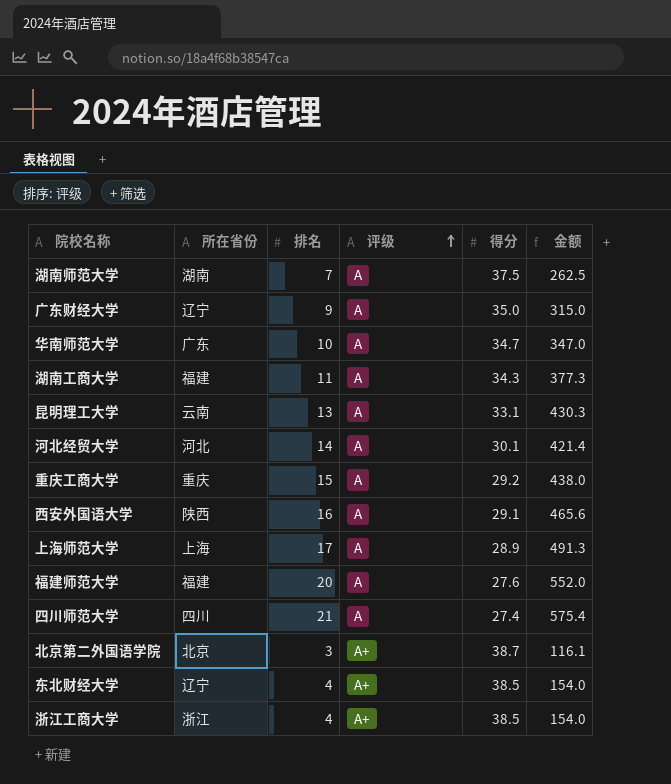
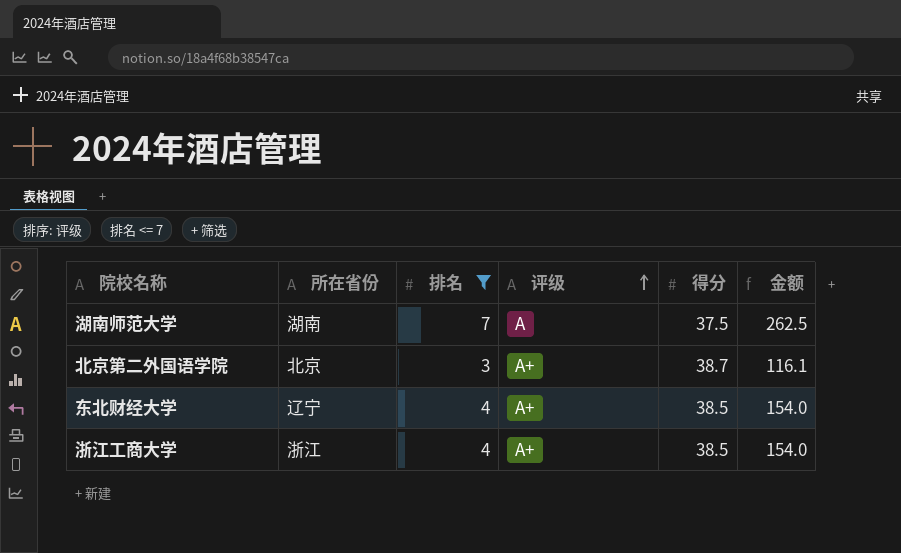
filter: none -> 排名 <= 7

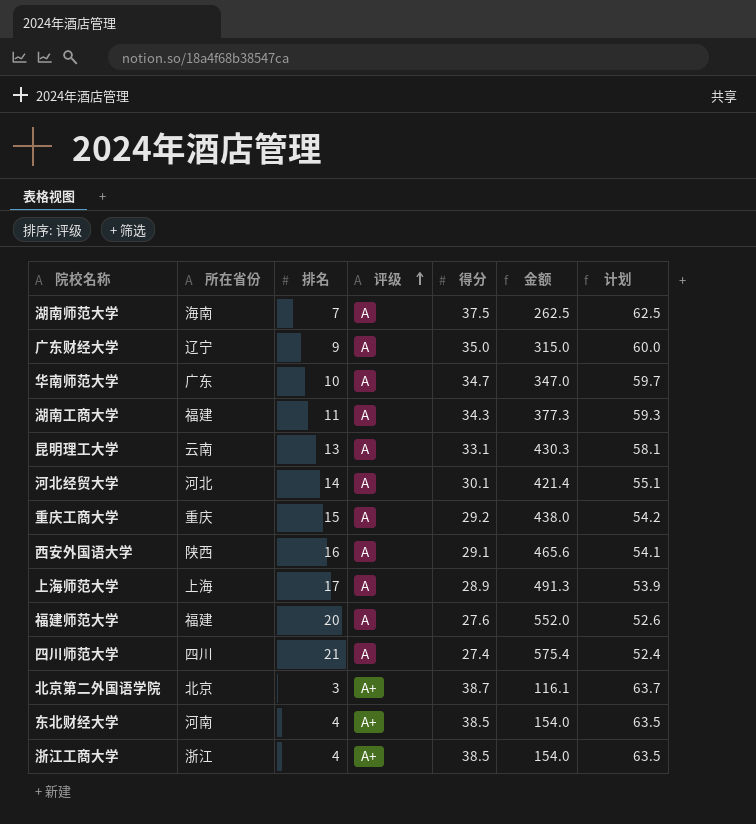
filter: 排名 <= 7 -> none
column 计划 | formula: none -> [得分] + 25
湖南师范大学 | 所在省份: 湖南 -> 海南
东北财经大学 | 所在省份: 辽宁 -> 河南

